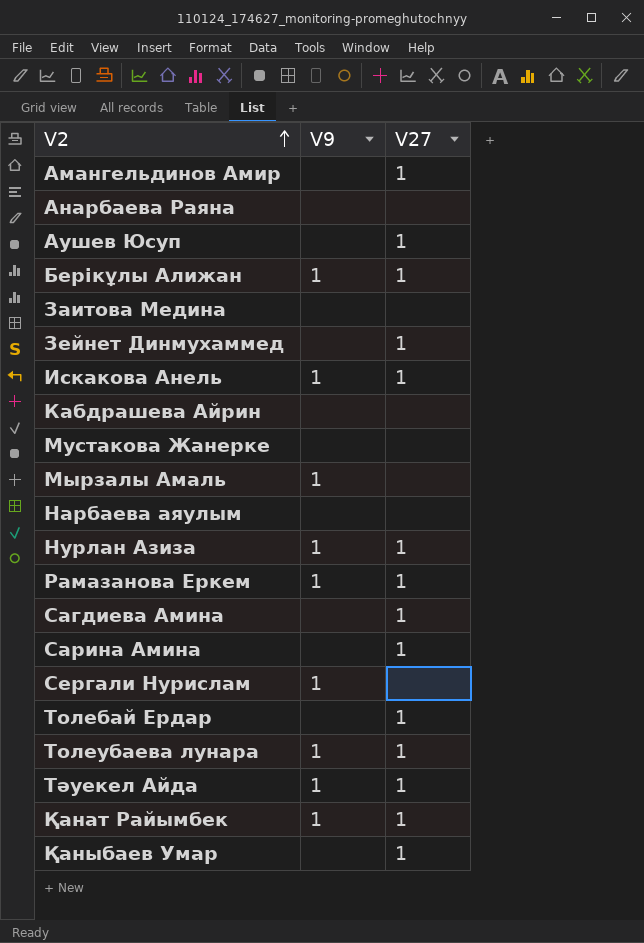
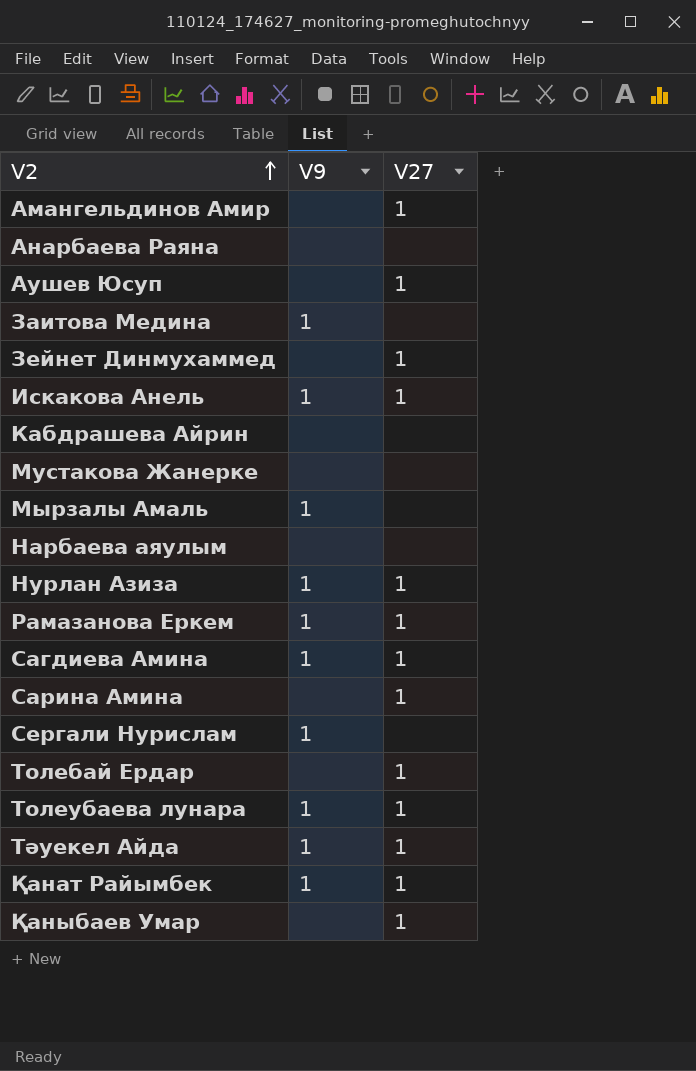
row Берікұлы Алижан: 1 | 1 -> none
Заитова Медина | V9: none -> 1
Сагдиева Амина | V9: none -> 1

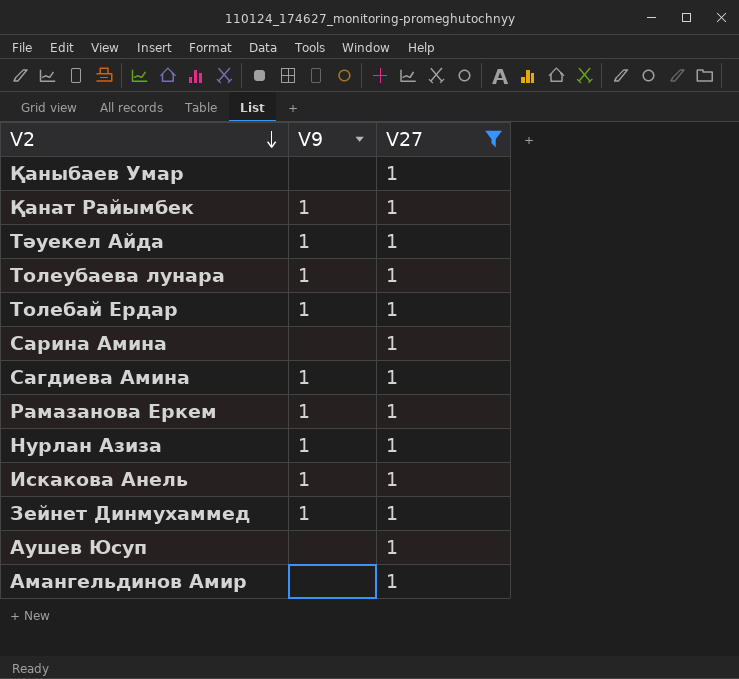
filter: none -> V27 = 1
row order: V2 ascending -> V2 descending
Толебай Ердар | V9: none -> 1
Зейнет Динмухаммед | V9: none -> 1

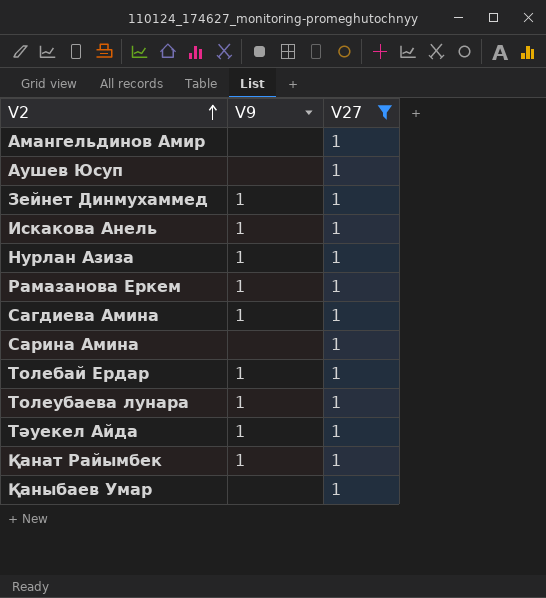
row order: V2 descending -> V2 ascending

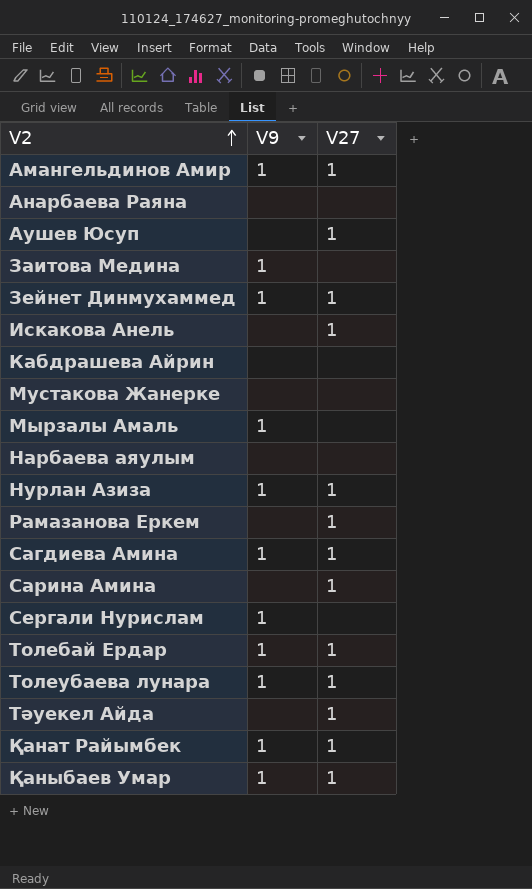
filter: V27 = 1 -> none
Амангельдинов Амир | V9: none -> 1
Искакова Анель | V9: 1 -> none
Рамазанова Еркем | V9: 1 -> none
Тәуекел Айда | V9: 1 -> none
Қаныбаев Умар | V9: none -> 1

